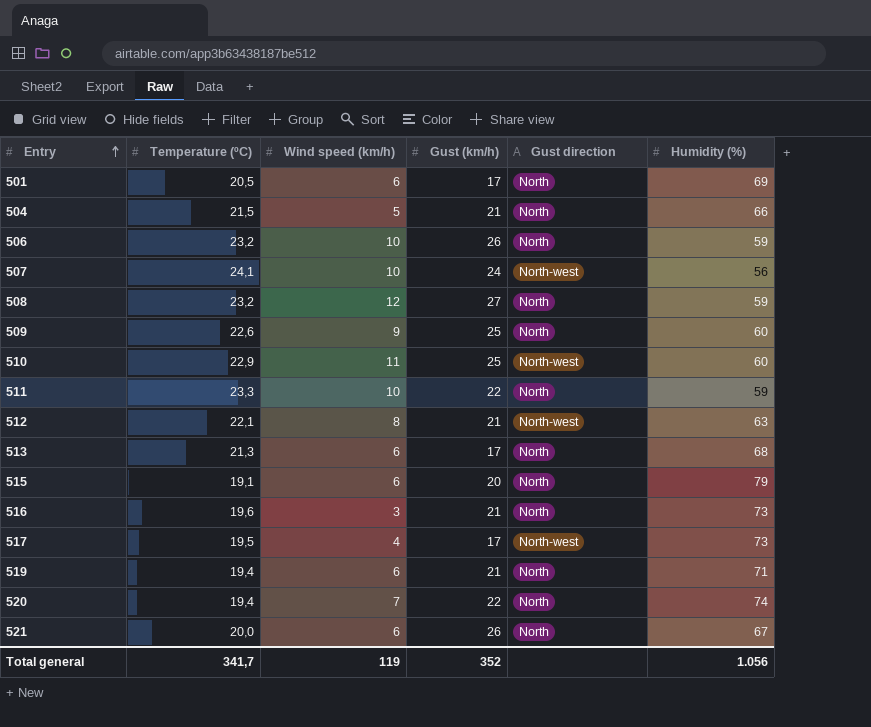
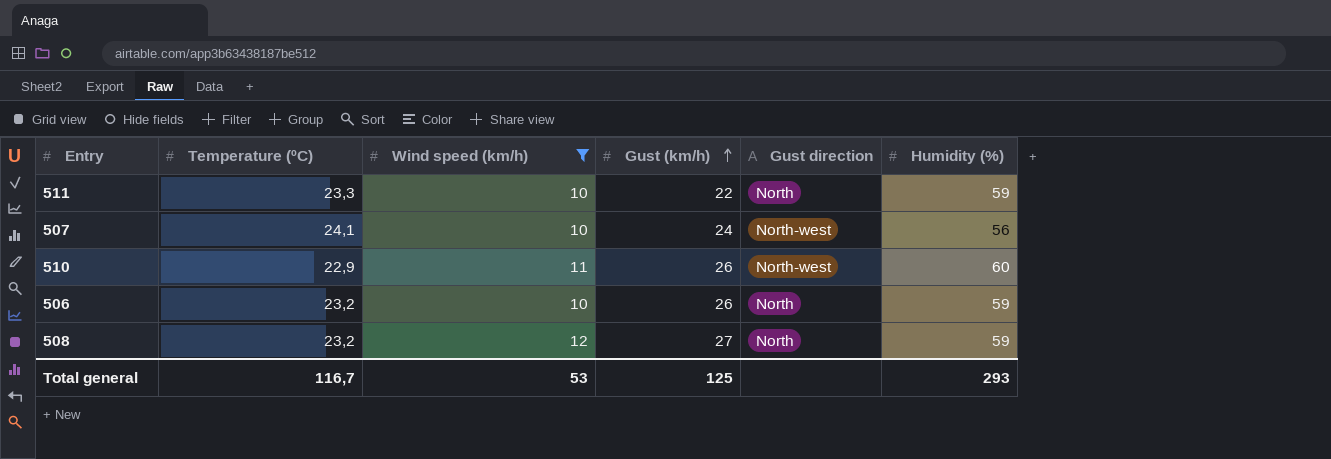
filter: none -> Wind speed (km/h) >= 10
row order: Entry ascending -> Gust (km/h) ascending
510 | Gust (km/h): 25 -> 26
Total general | Temperature (ºC): 341,7 -> 116,7
Total general | Wind speed (km/h): 119 -> 53
Total general | Gust (km/h): 352 -> 125
Total general | Humidity (%): 1.056 -> 293

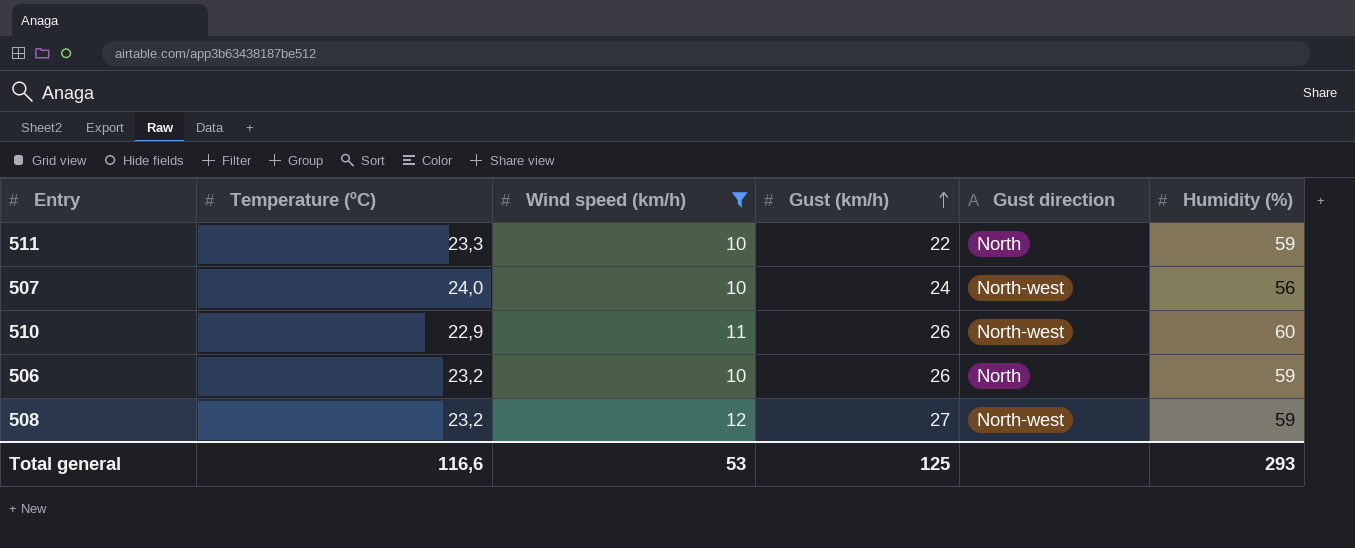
507 | Temperature (ºC): 24,1 -> 24,0
508 | Gust direction: North -> North-west
Total general | Temperature (ºC): 116,7 -> 116,6

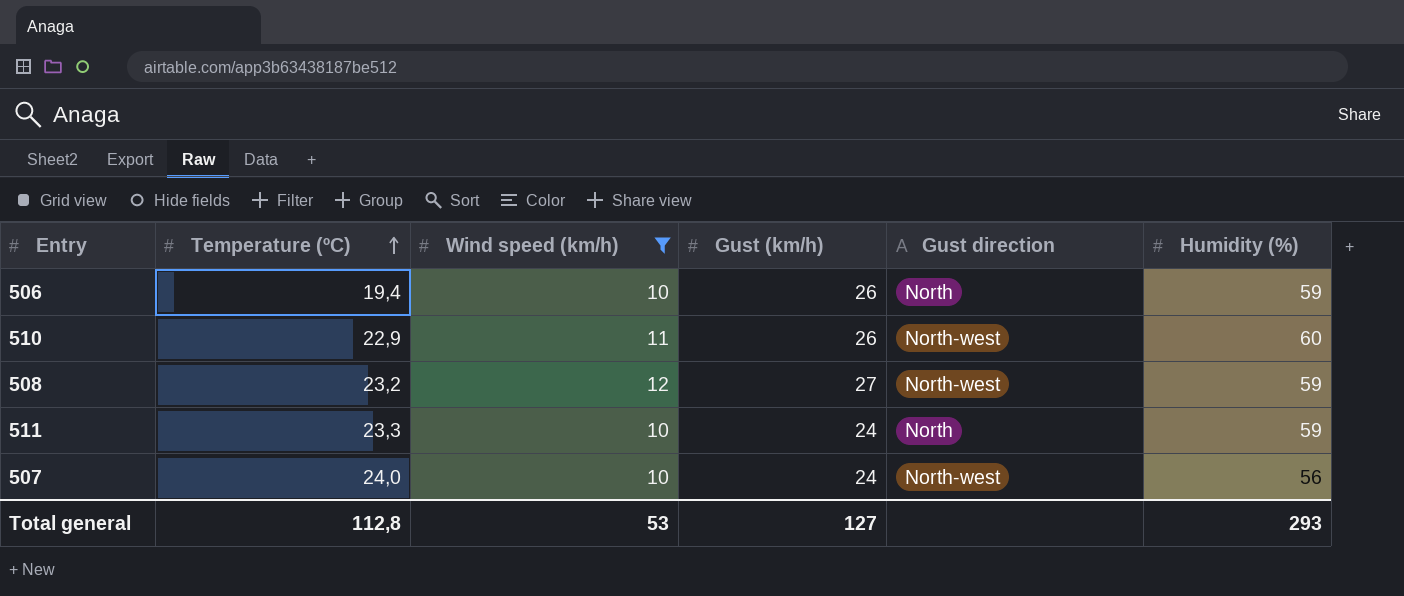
row order: Gust (km/h) ascending -> Temperature (ºC) ascending
506 | Temperature (ºC): 23,2 -> 19,4
511 | Gust (km/h): 22 -> 24
Total general | Temperature (ºC): 116,6 -> 112,8
Total general | Gust (km/h): 125 -> 127

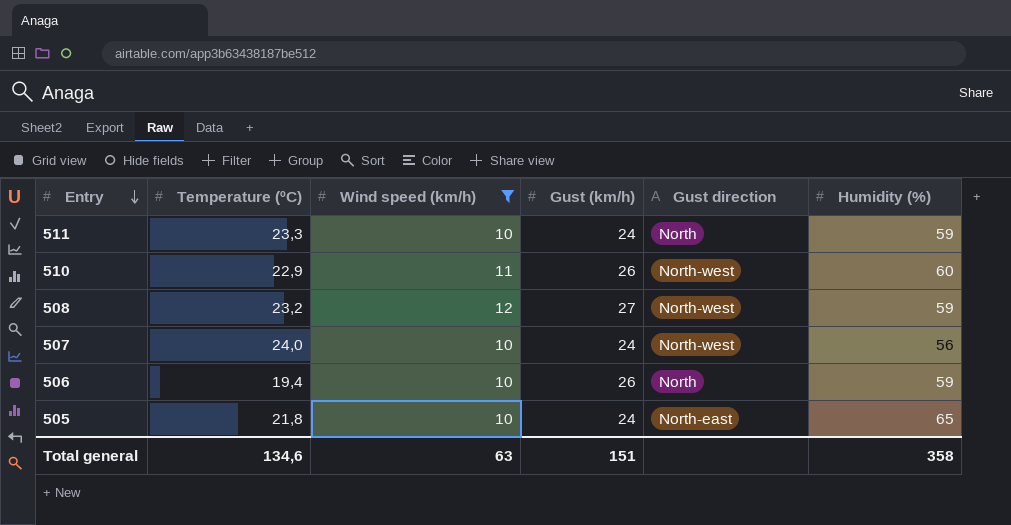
row order: Temperature (ºC) ascending -> Entry descending
row 505: none -> 21,8 | 10 | 24 | North-east | 65
Total general | Temperature (ºC): 112,8 -> 134,6
Total general | Wind speed (km/h): 53 -> 63
Total general | Gust (km/h): 127 -> 151
Total general | Humidity (%): 293 -> 358

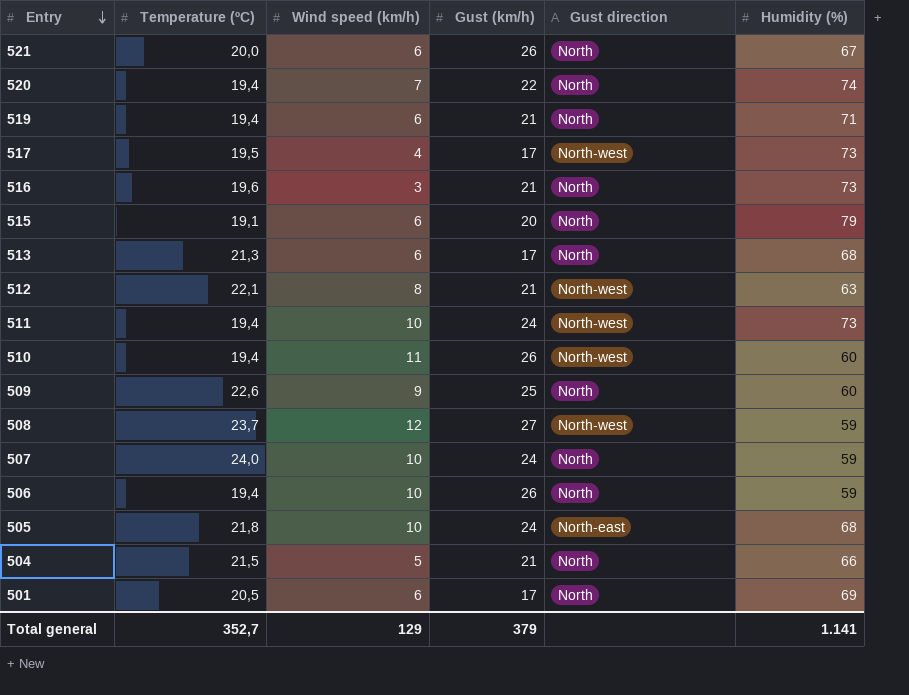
filter: Wind speed (km/h) >= 10 -> none
511 | Temperature (ºC): 23,3 -> 19,4
511 | Gust direction: North -> North-west
511 | Humidity (%): 59 -> 73
510 | Temperature (ºC): 22,9 -> 19,4
508 | Temperature (ºC): 23,2 -> 23,7
507 | Gust direction: North-west -> North
507 | Humidity (%): 56 -> 59
505 | Humidity (%): 65 -> 68
Total general | Temperature (ºC): 134,6 -> 352,7
Total general | Wind speed (km/h): 63 -> 129
Total general | Gust (km/h): 151 -> 379
Total general | Humidity (%): 358 -> 1.141

